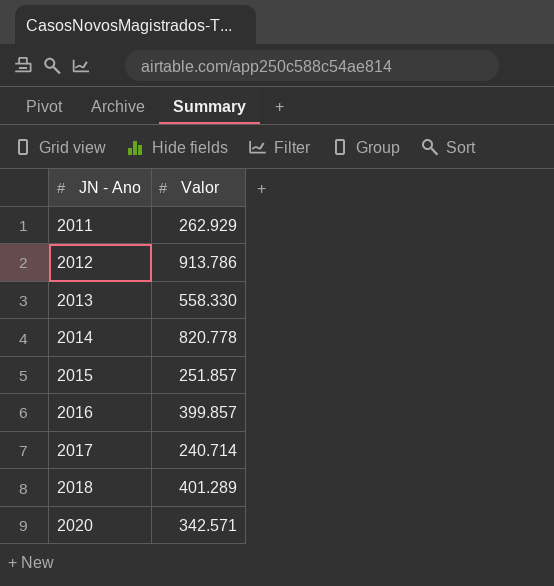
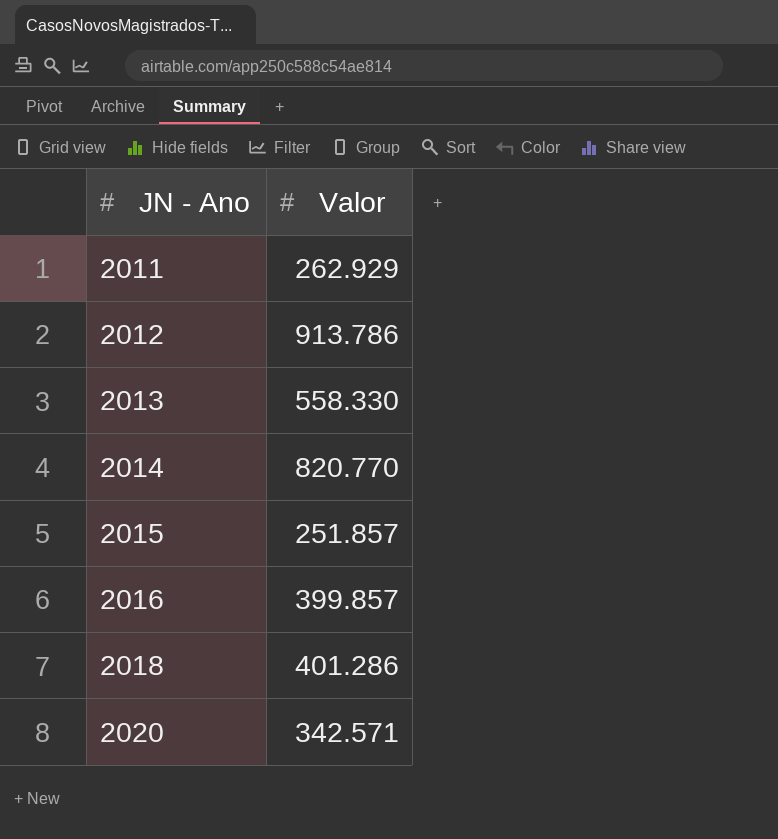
row 2017: 240.714 -> none
2014 | Valor: 820.778 -> 820.770
2018 | Valor: 401.289 -> 401.286

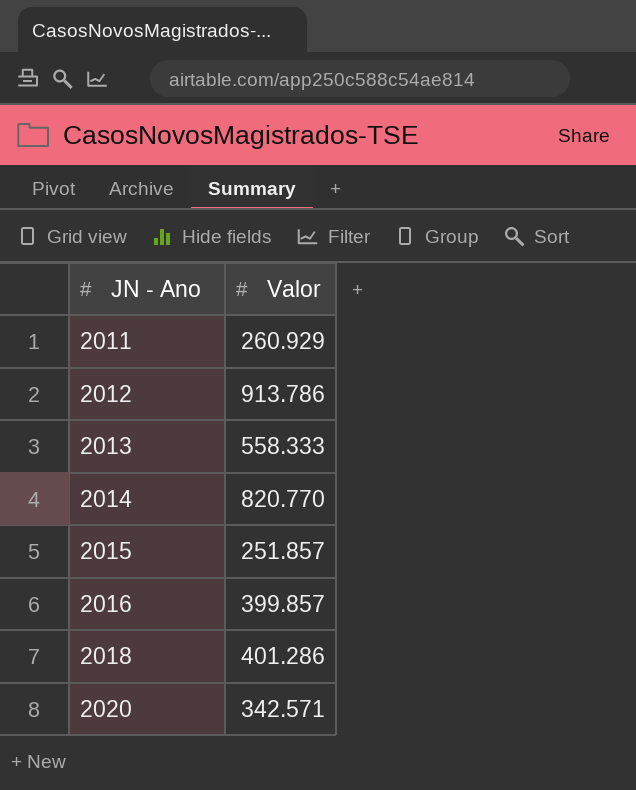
2011 | Valor: 262.929 -> 260.929
2013 | Valor: 558.330 -> 558.333

